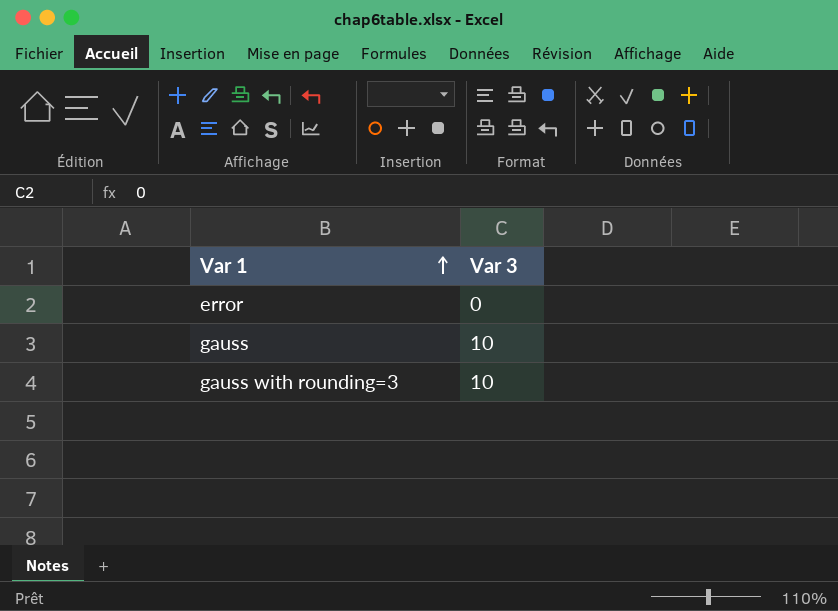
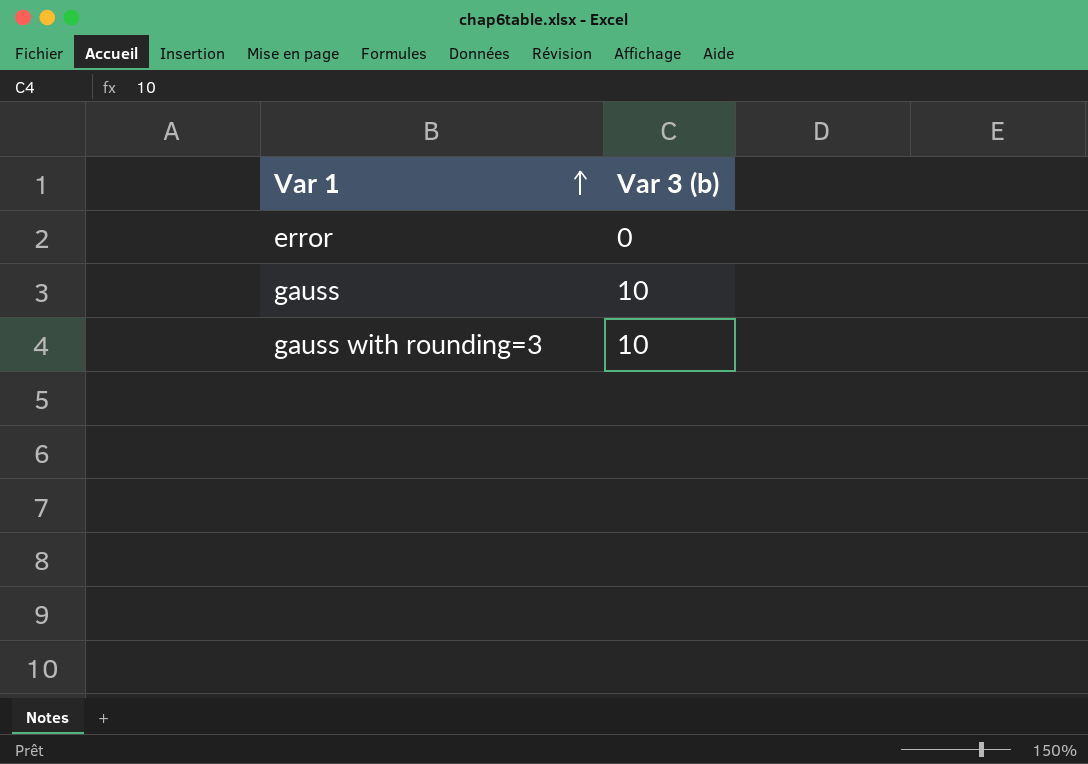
column name: Var 3 -> Var 3 (b)

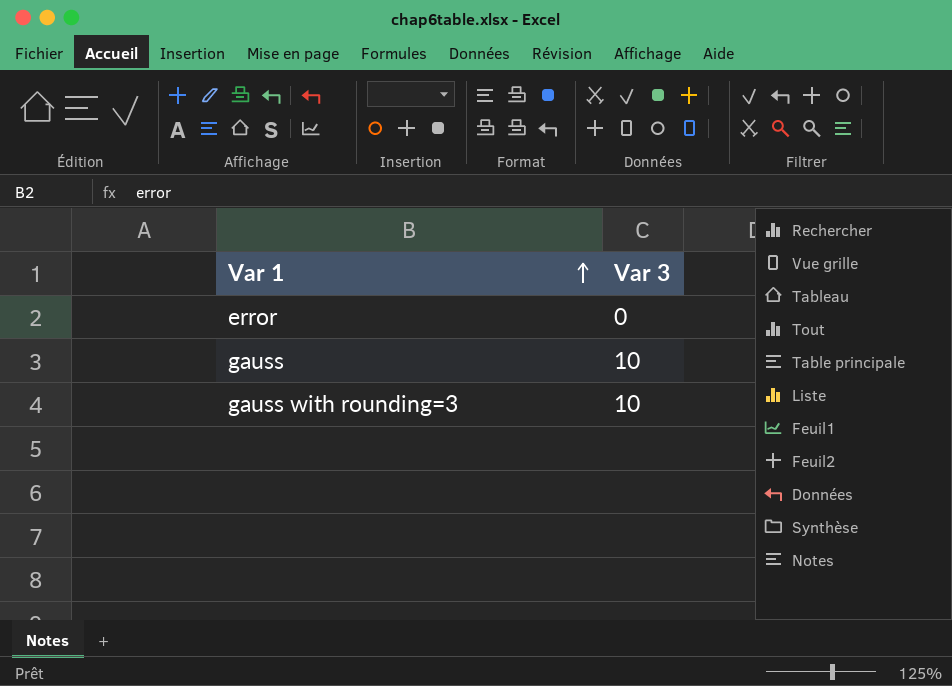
column name: Var 3 (b) -> Var 3

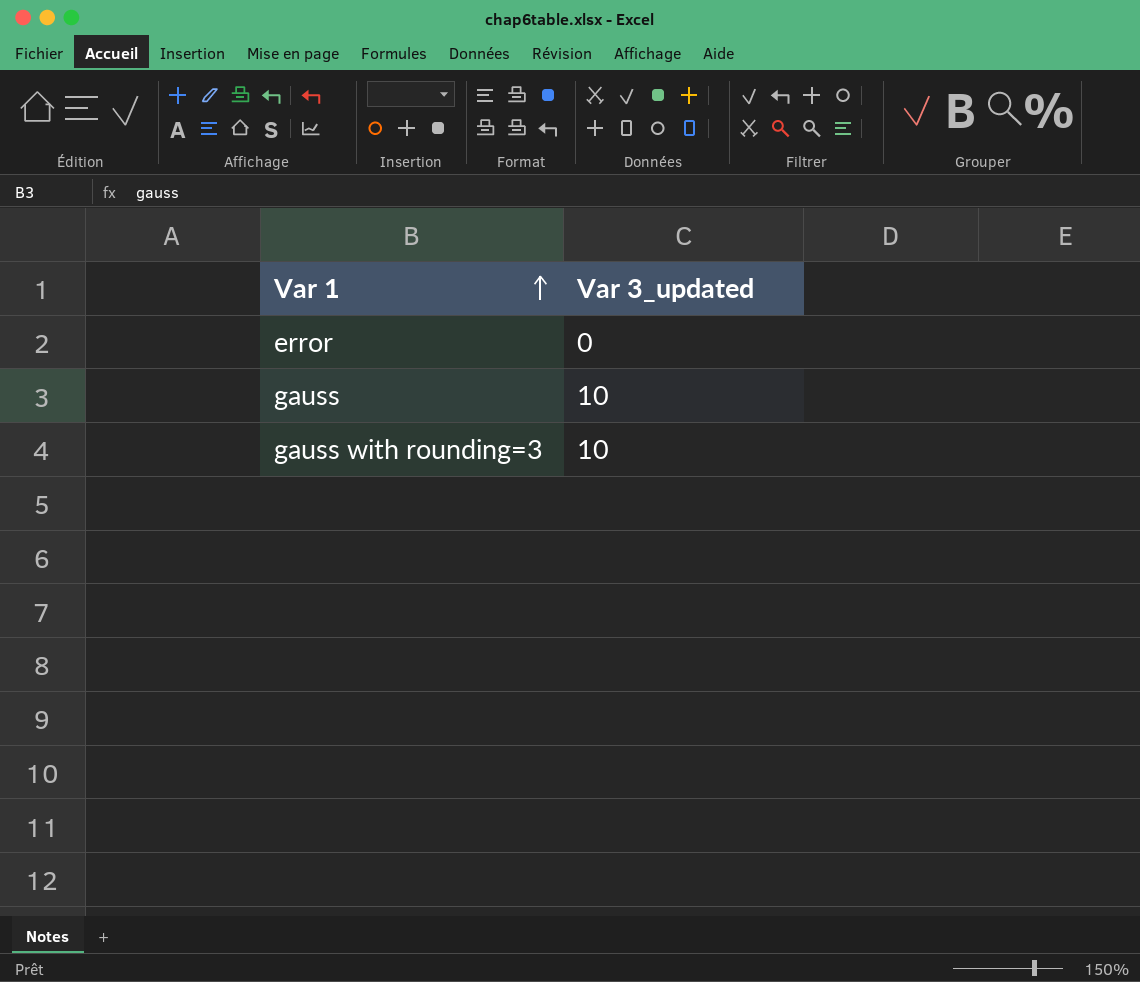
column name: Var 3 -> Var 3_updated

